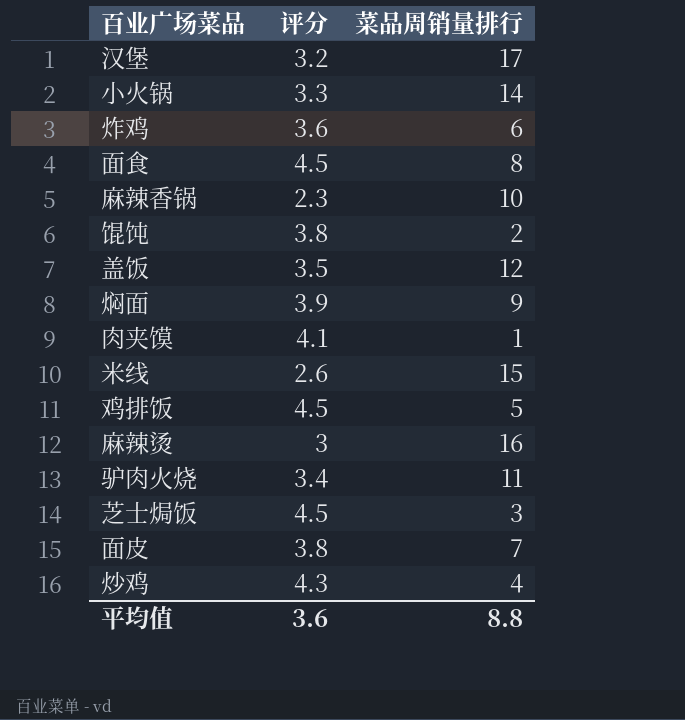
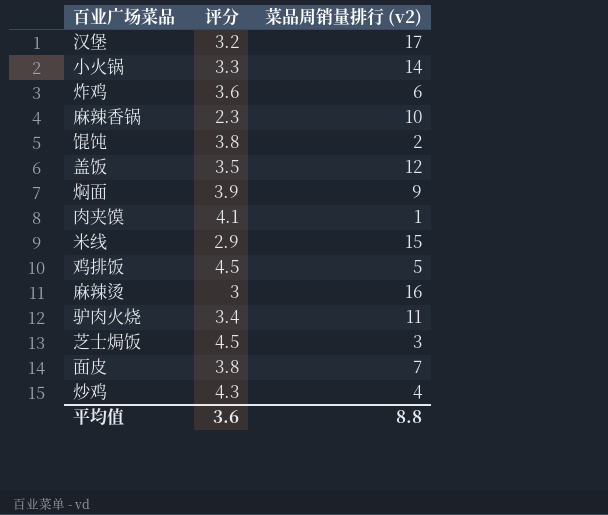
column name: 菜品周销量排行 -> 菜品周销量排行 (v2)
row 面食: 4.5 | 8 -> none
米线 | 评分: 2.6 -> 2.9

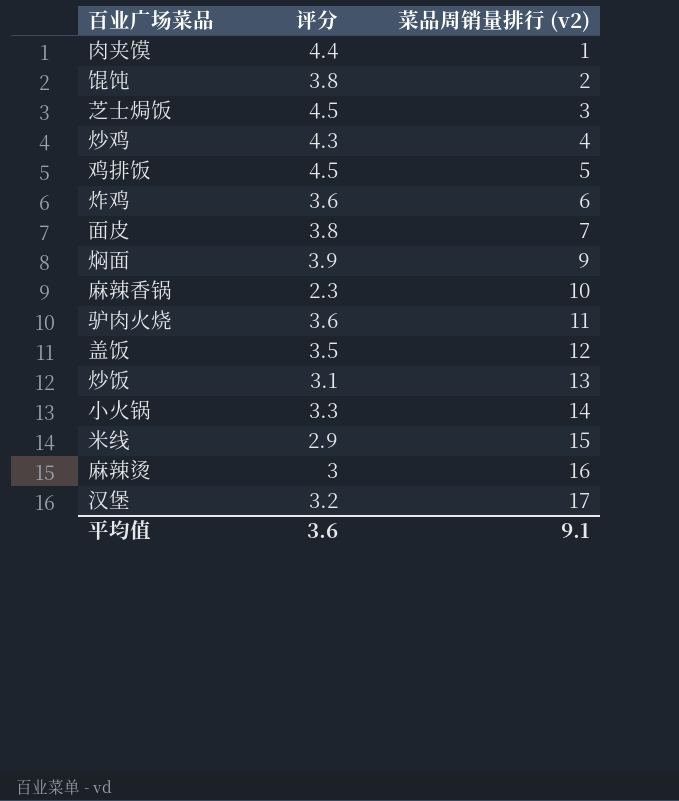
row order: none -> 菜品周销量排行 (v2) ascending
肉夹馍 | 评分: 4.1 -> 4.4
驴肉火烧 | 评分: 3.4 -> 3.6
row 炒饭: none -> 3.1 | 13
平均值 | 菜品周销量排行 (v2): 8.8 -> 9.1

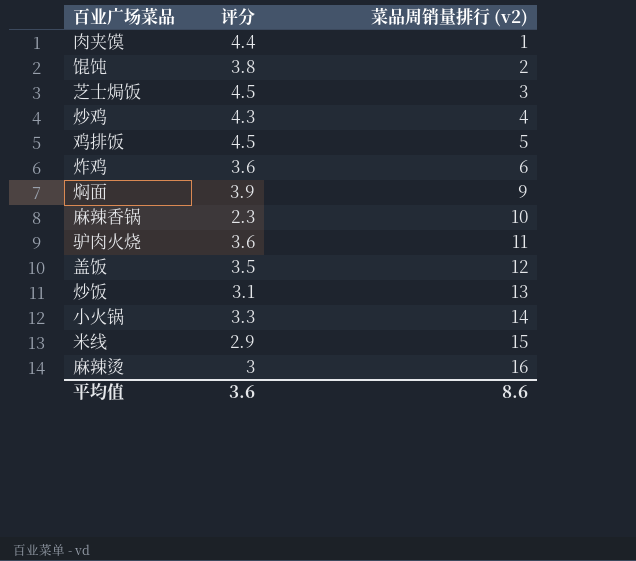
row 面皮: 3.8 | 7 -> none
row 汉堡: 3.2 | 17 -> none
平均值 | 菜品周销量排行 (v2): 9.1 -> 8.6

